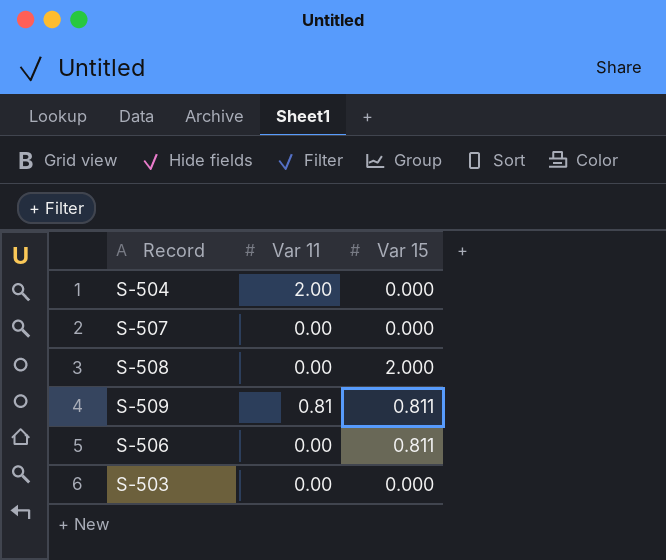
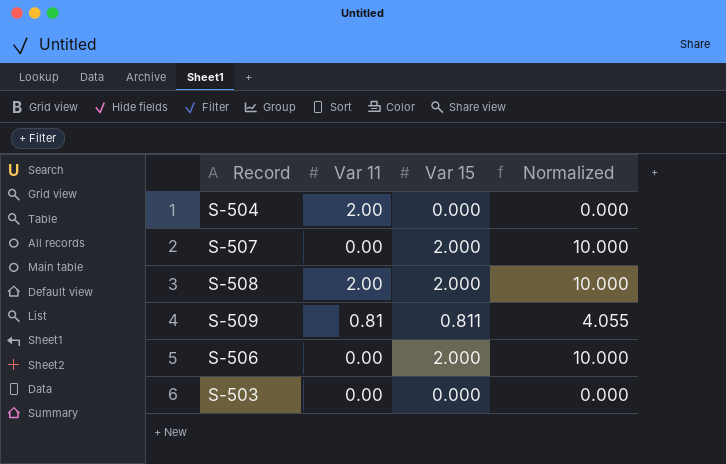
column Normalized | formula: none -> [Var 15] * 5
S-507 | Var 15: 0.000 -> 2.000
S-508 | Var 11: 0.00 -> 2.00
S-506 | Var 15: 0.811 -> 2.000

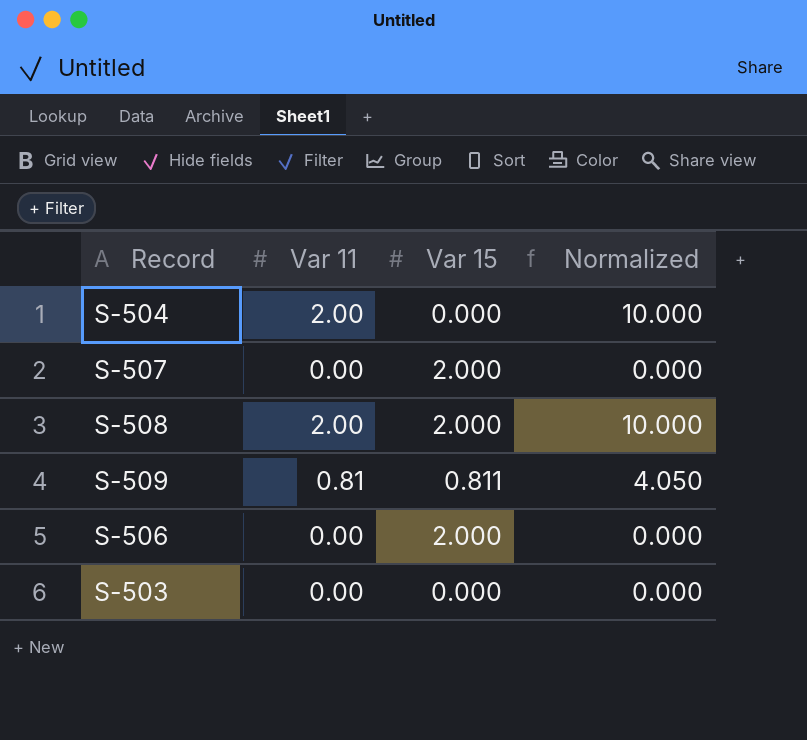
column Normalized | formula: [Var 15] * 5 -> [Var 11] * 5

